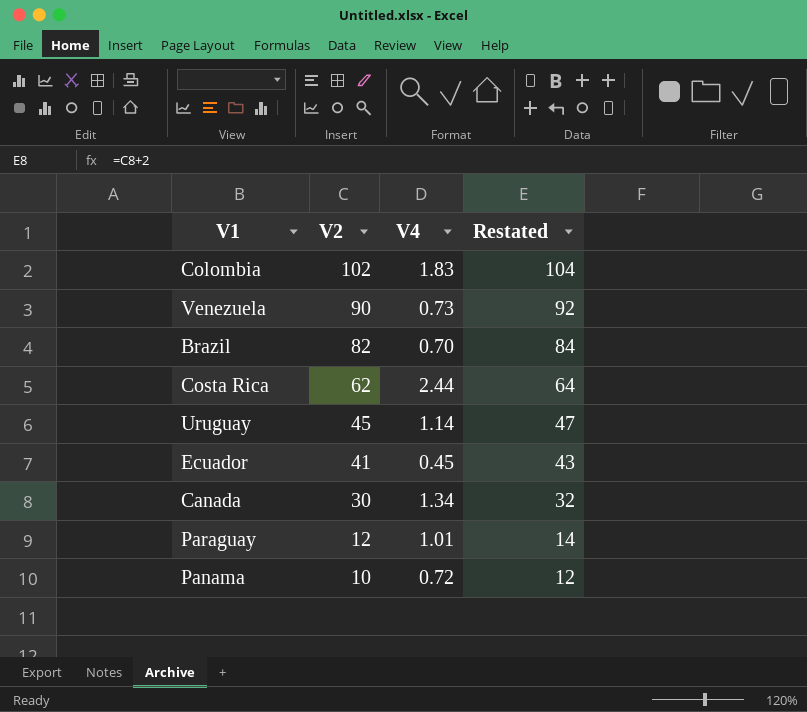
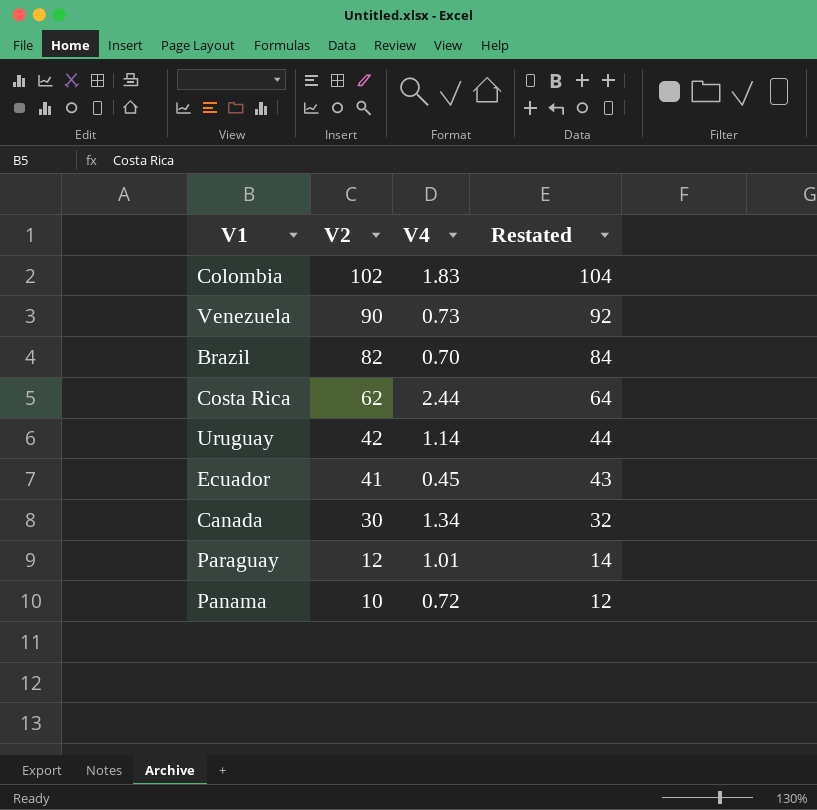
Uruguay | V2: 45 -> 42
Uruguay | Restated: 47 -> 44

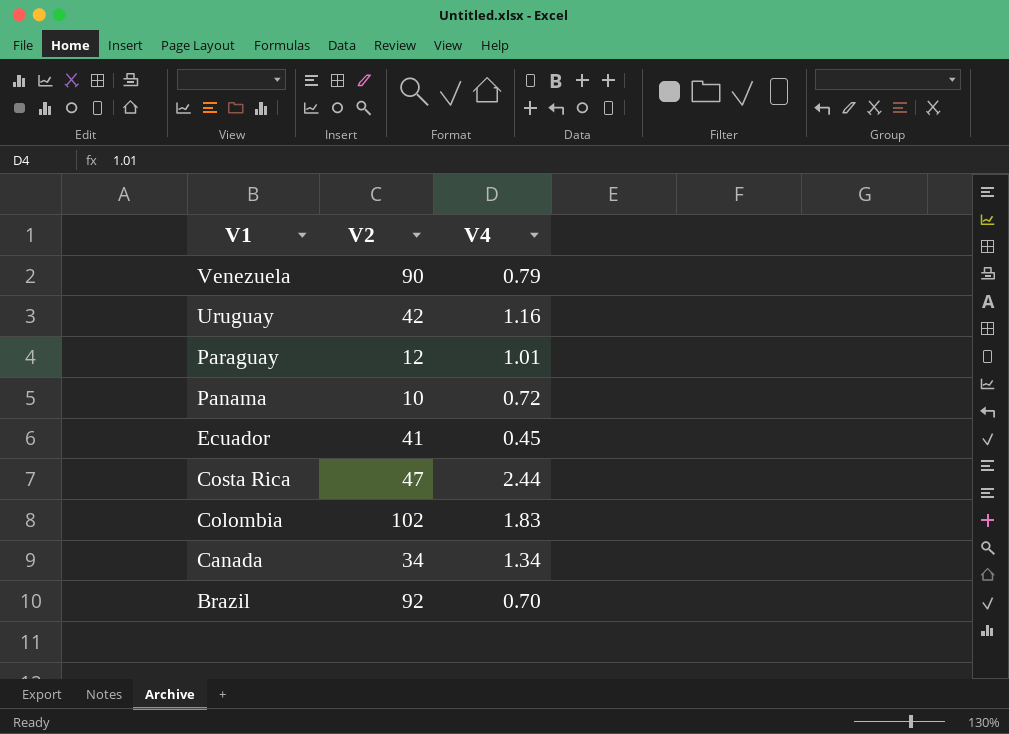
row order: V2 descending -> V1 descending
column Restated | formula: [V2] + 2 -> none
Venezuela | V4: 0.73 -> 0.79
Uruguay | V4: 1.14 -> 1.16
Costa Rica | V2: 62 -> 47
Canada | V2: 30 -> 34
Brazil | V2: 82 -> 92

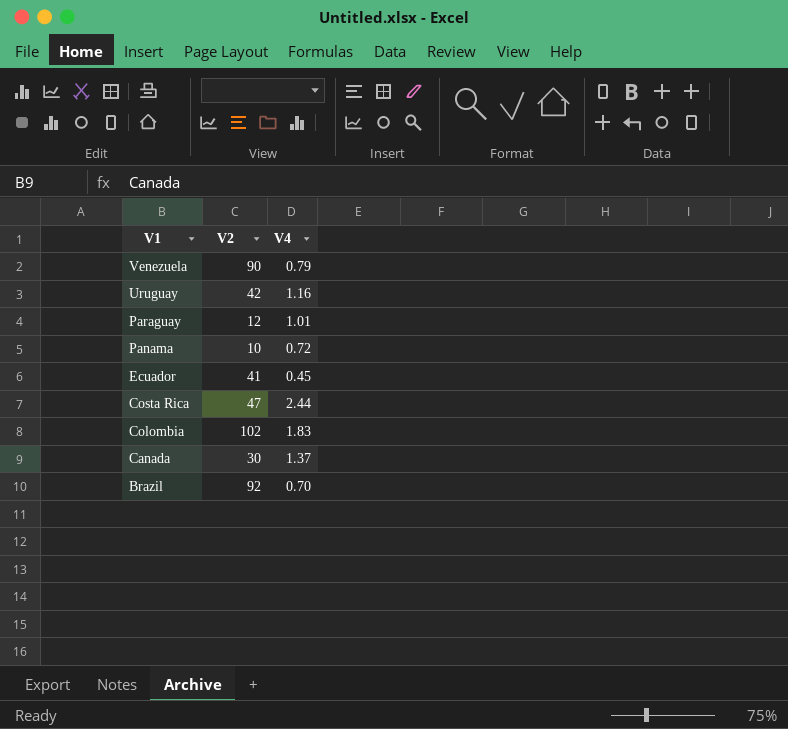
Canada | V2: 34 -> 30
Canada | V4: 1.34 -> 1.37

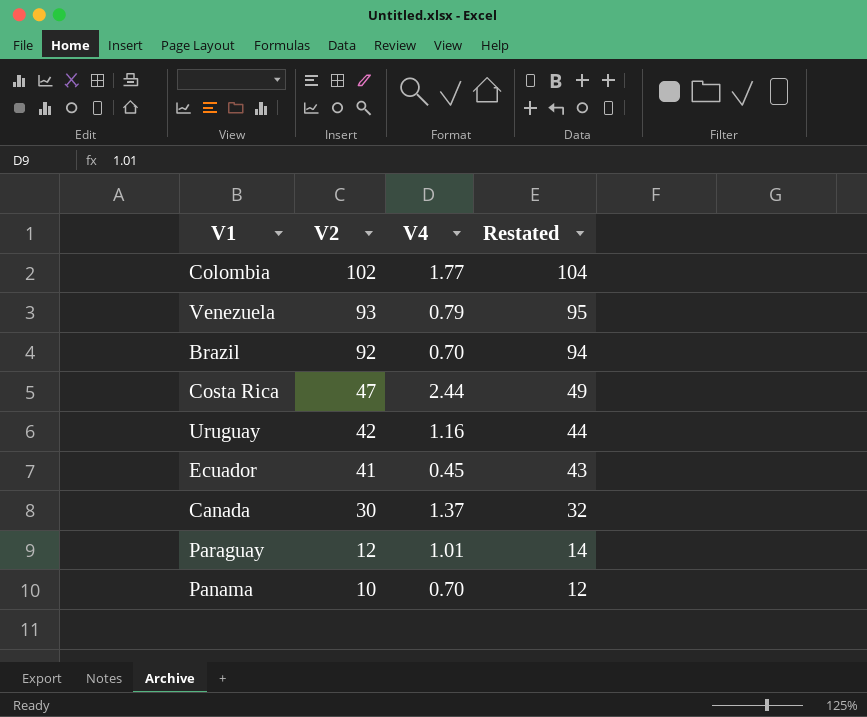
row order: V1 descending -> V2 descending
column Restated | formula: none -> [V2] + 2
Colombia | V4: 1.83 -> 1.77
Venezuela | V2: 90 -> 93
Panama | V4: 0.72 -> 0.70

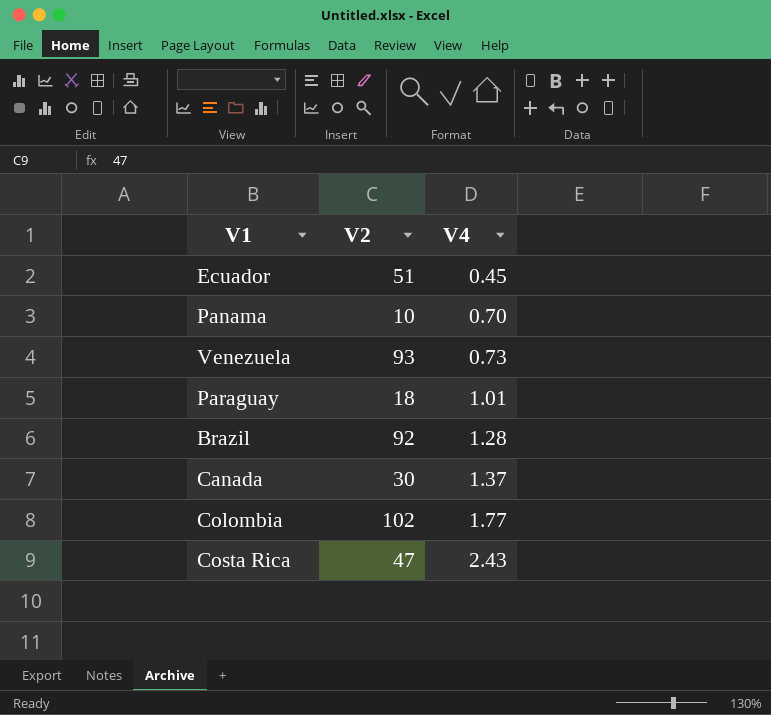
row order: V2 descending -> V4 ascending
column Restated | formula: [V2] + 2 -> none
row Uruguay: 42 | 1.16 | 44 -> none
Ecuador | V2: 41 -> 51
Venezuela | V4: 0.79 -> 0.73
Paraguay | V2: 12 -> 18
Brazil | V4: 0.70 -> 1.28
Costa Rica | V4: 2.44 -> 2.43

